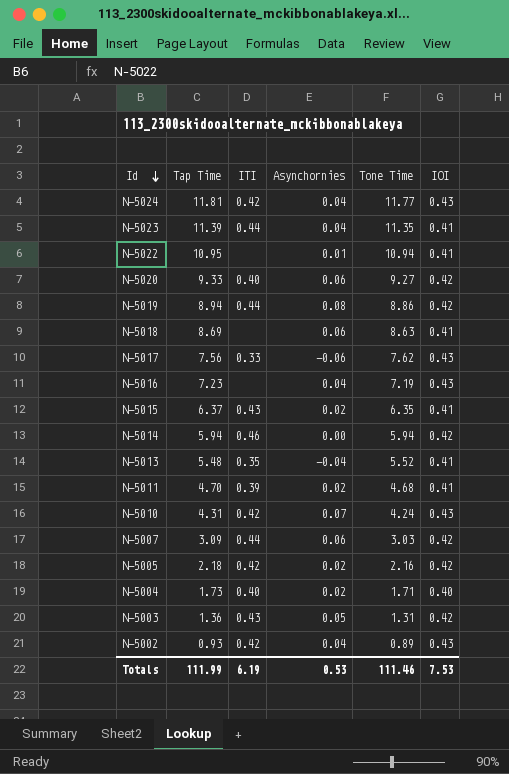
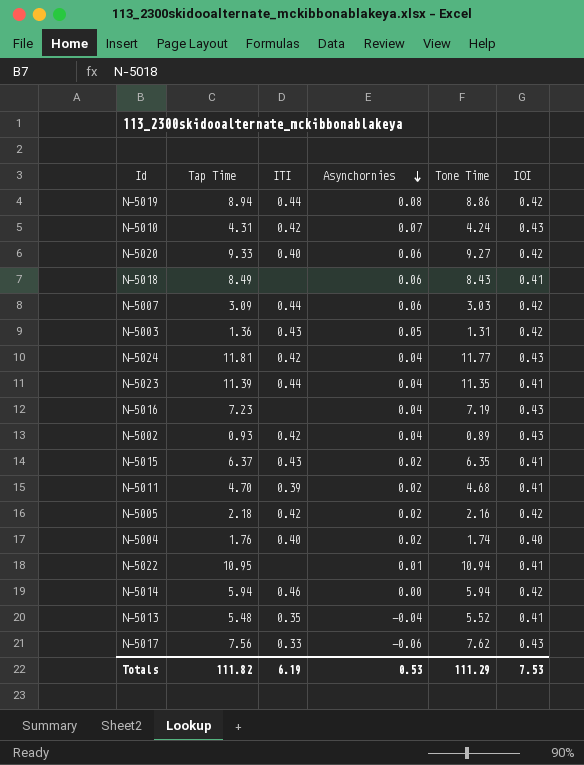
row order: Id descending -> Asynchornies descending
N-5018 | Tap Time: 8.69 -> 8.49
N-5018 | Tone Time: 8.63 -> 8.43
N-5004 | Tap Time: 1.73 -> 1.76
N-5004 | Tone Time: 1.71 -> 1.74
Totals | Tap Time: 111.99 -> 111.82
Totals | Tone Time: 111.46 -> 111.29

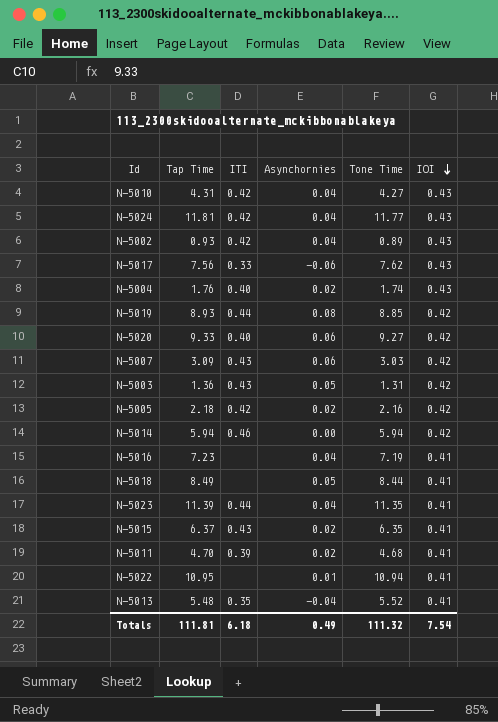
row order: Asynchornies descending -> IOI descending
N-5010 | Asynchornies: 0.07 -> 0.04
N-5010 | Tone Time: 4.24 -> 4.27
N-5004 | IOI: 0.40 -> 0.43
N-5019 | Tap Time: 8.94 -> 8.93
N-5019 | Tone Time: 8.86 -> 8.85
N-5007 | ITI: 0.44 -> 0.43
N-5016 | IOI: 0.43 -> 0.41
N-5018 | Asynchornies: 0.06 -> 0.05
N-5018 | Tone Time: 8.43 -> 8.44
Totals | Tap Time: 111.82 -> 111.81
Totals | ITI: 6.19 -> 6.18
Totals | Asynchornies: 0.53 -> 0.49
Totals | Tone Time: 111.29 -> 111.32
Totals | IOI: 7.53 -> 7.54

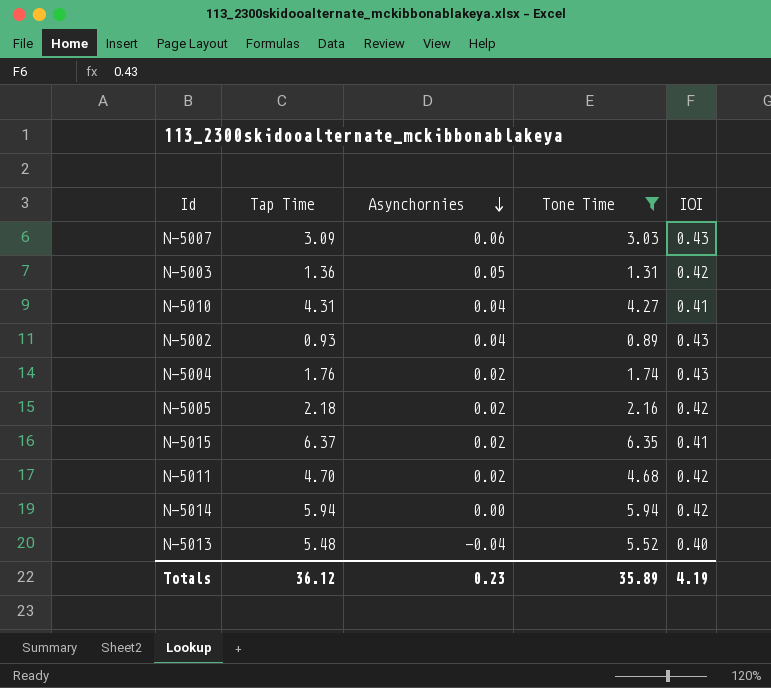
filter: none -> Tone Time <= 6.35
row order: IOI descending -> Asynchornies descending
column ITI | position: 3 -> none
N-5007 | IOI: 0.42 -> 0.43
N-5010 | IOI: 0.43 -> 0.41
N-5011 | IOI: 0.41 -> 0.42
N-5013 | IOI: 0.41 -> 0.40
Totals | Tap Time: 111.81 -> 36.12
Totals | Asynchornies: 0.49 -> 0.23
Totals | Tone Time: 111.32 -> 35.89
Totals | IOI: 7.54 -> 4.19

